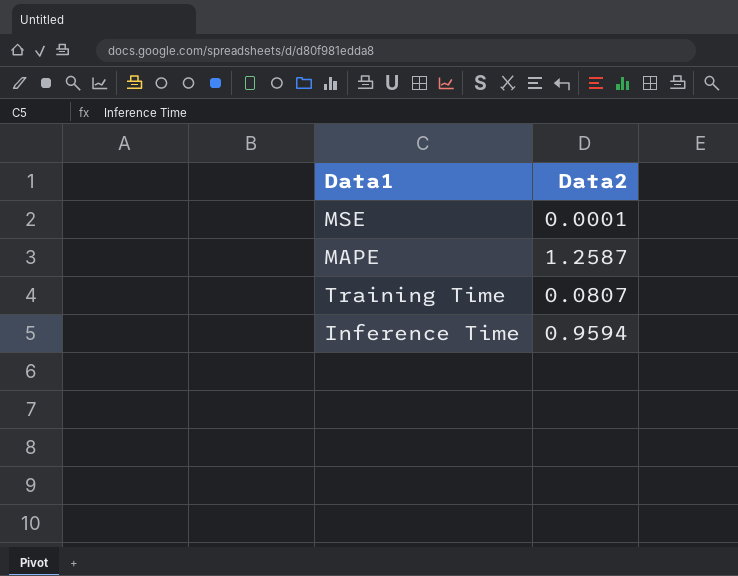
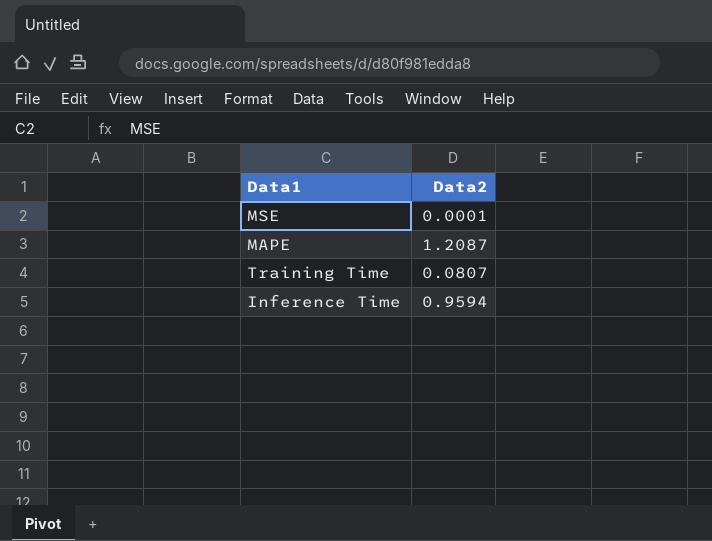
MAPE | Data2: 1.2587 -> 1.2087

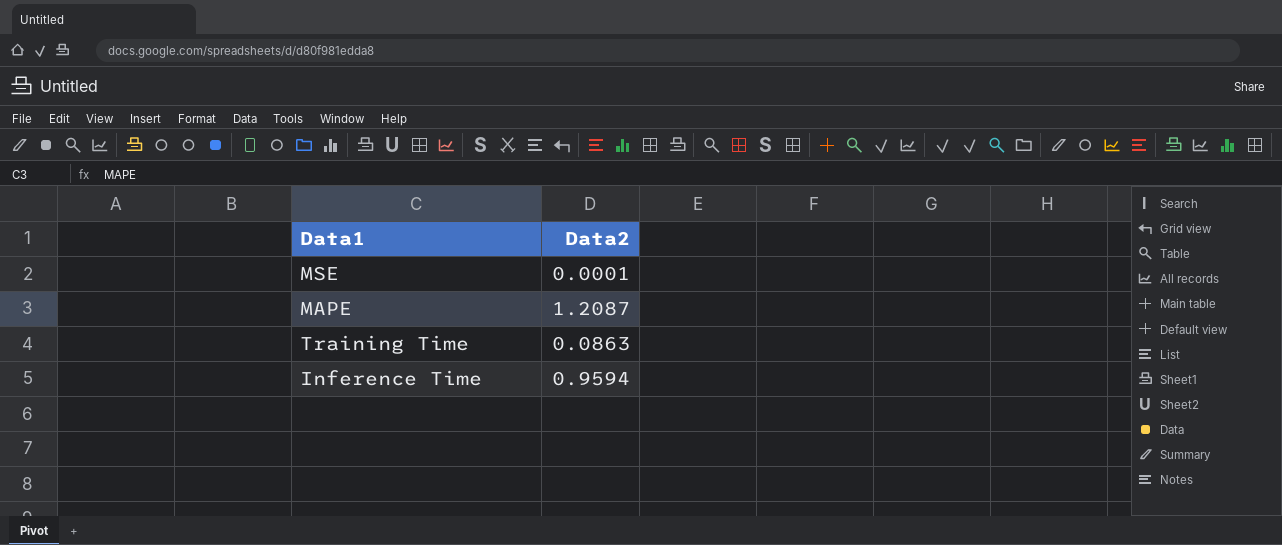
Training Time | Data2: 0.0807 -> 0.0863

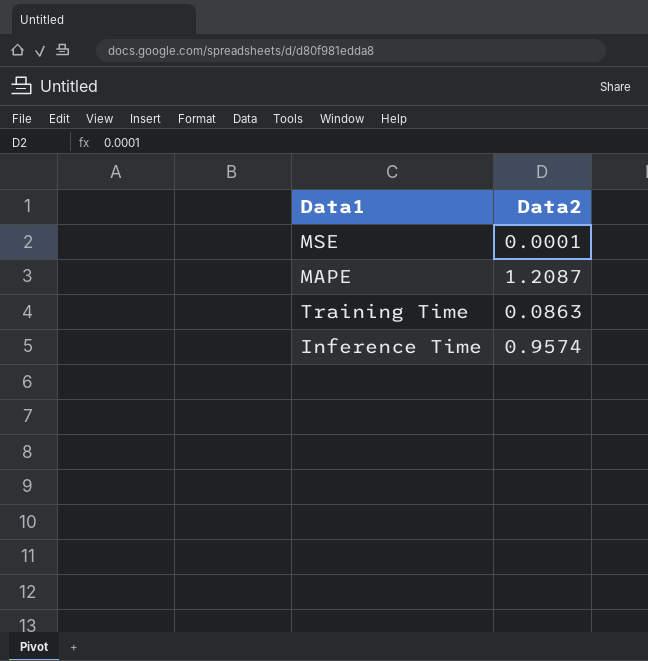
Inference Time | Data2: 0.9594 -> 0.9574

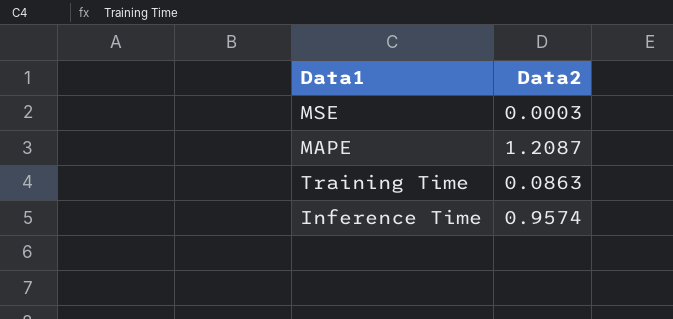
MSE | Data2: 0.0001 -> 0.0003

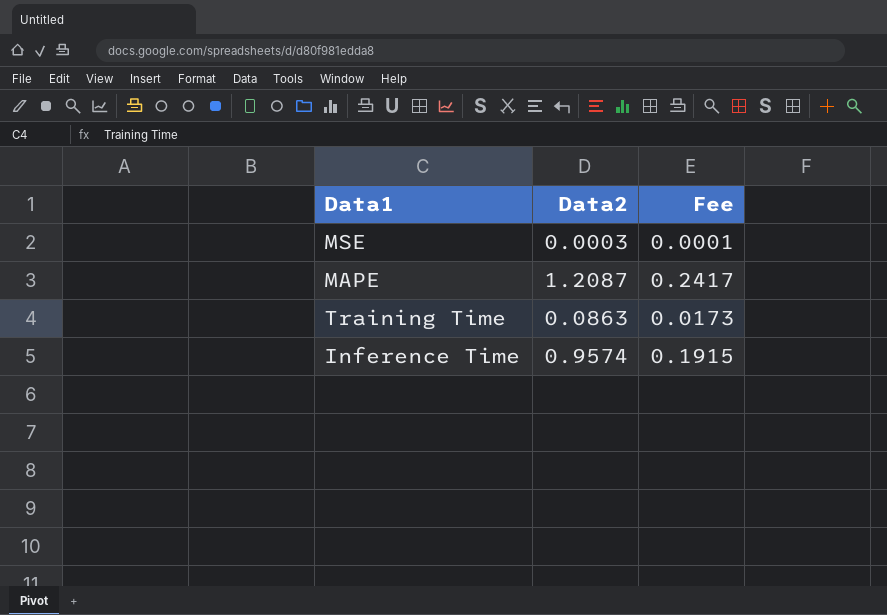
column Fee | formula: none -> [Data2] * 0.2

